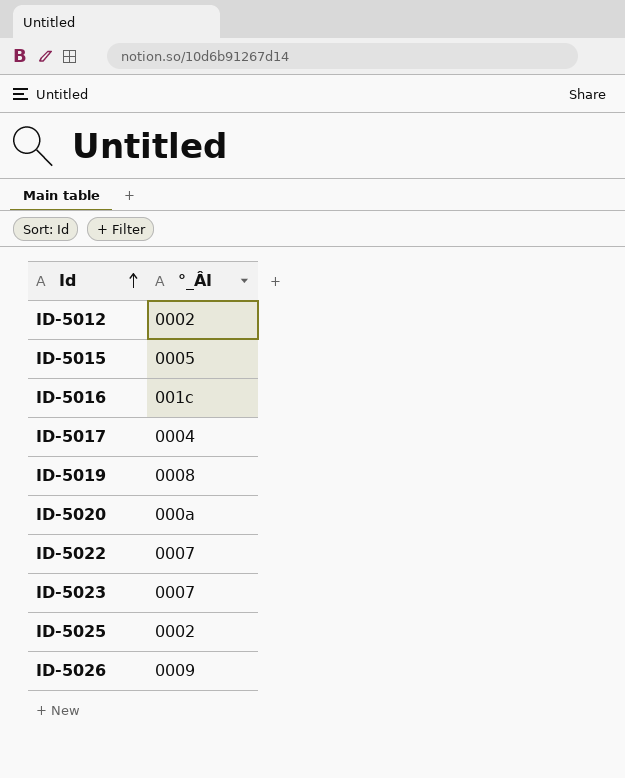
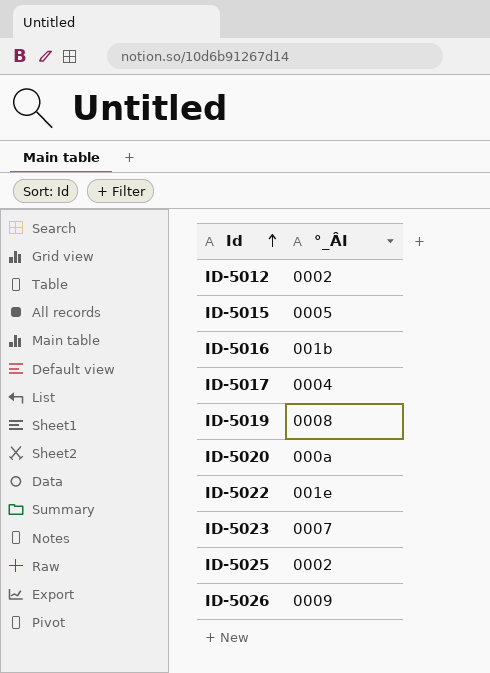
ID-5016 | °_ÂI: 001c -> 001b
ID-5022 | °_ÂI: 0007 -> 001e

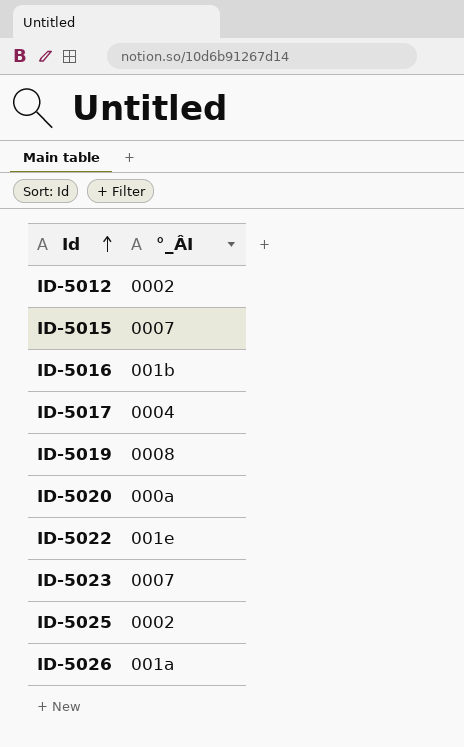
ID-5015 | °_ÂI: 0005 -> 0007
ID-5026 | °_ÂI: 0009 -> 001a

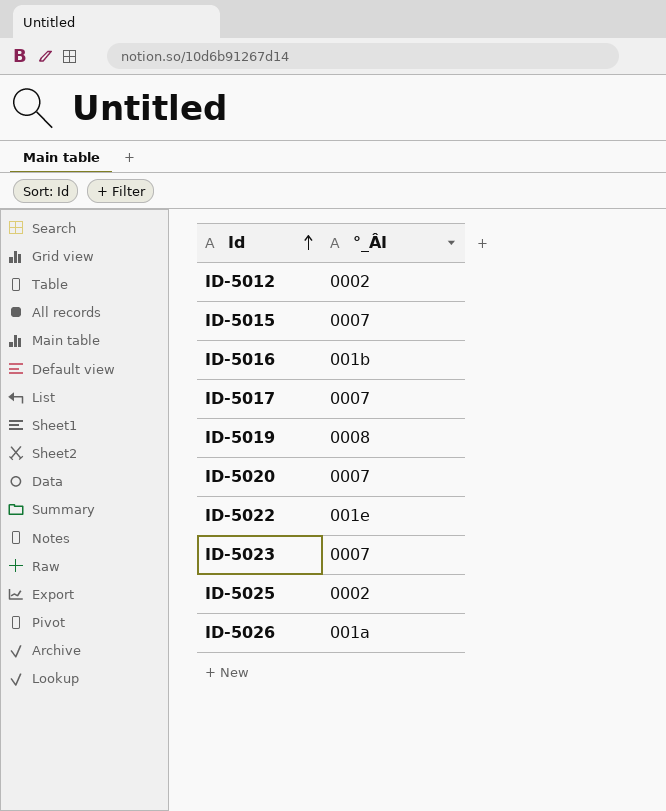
ID-5017 | °_ÂI: 0004 -> 0007
ID-5020 | °_ÂI: 000a -> 0007

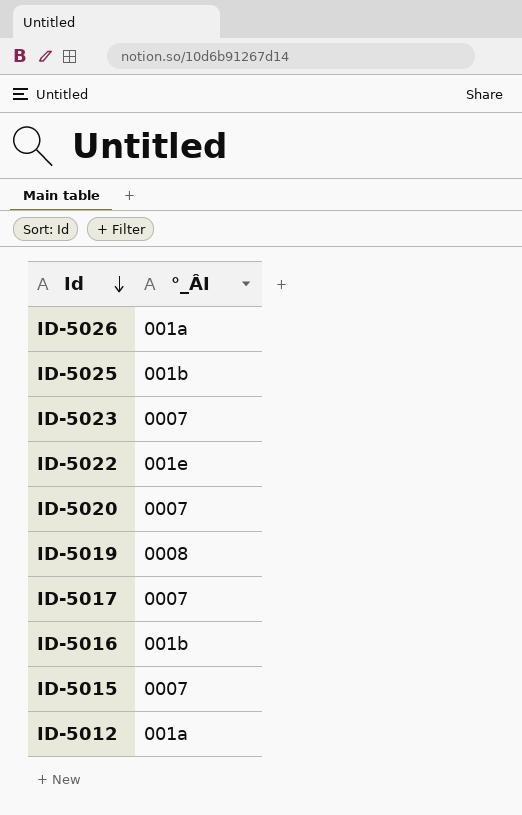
row order: Id ascending -> Id descending
ID-5025 | °_ÂI: 0002 -> 001b
ID-5012 | °_ÂI: 0002 -> 001a

